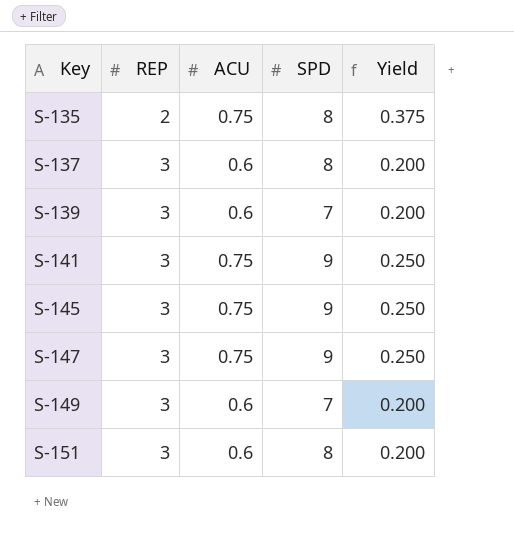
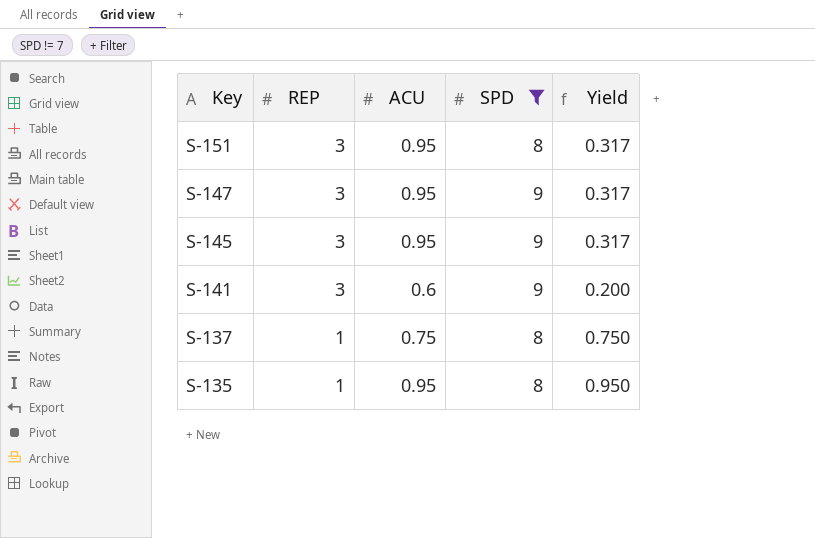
filter: none -> SPD != 7
row order: Key ascending -> Key descending
S-151 | ACU: 0.6 -> 0.95
S-151 | Yield: 0.200 -> 0.317
S-147 | ACU: 0.75 -> 0.95
S-147 | Yield: 0.250 -> 0.317
S-145 | ACU: 0.75 -> 0.95
S-145 | Yield: 0.250 -> 0.317
S-141 | ACU: 0.75 -> 0.6
S-141 | Yield: 0.250 -> 0.200
S-137 | REP: 3 -> 1
S-137 | ACU: 0.6 -> 0.75
S-137 | Yield: 0.200 -> 0.750
S-135 | REP: 2 -> 1
S-135 | ACU: 0.75 -> 0.95
S-135 | Yield: 0.375 -> 0.950

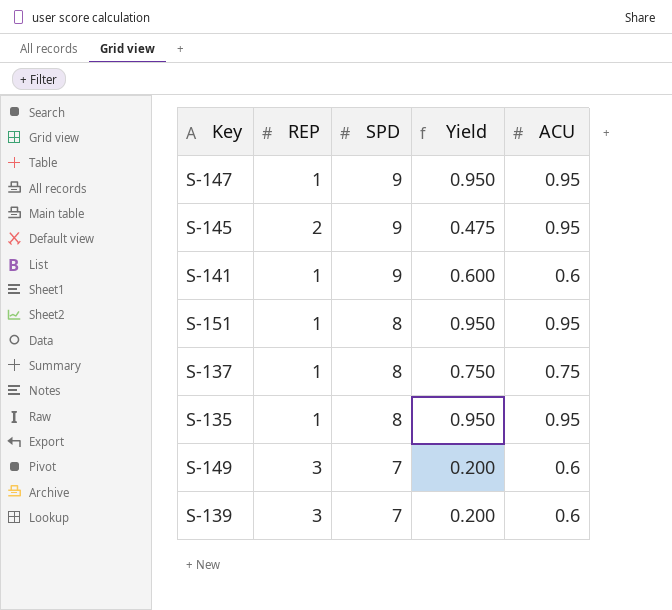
filter: SPD != 7 -> none
row order: Key descending -> SPD descending
column ACU | position: 3 -> 5
S-147 | REP: 3 -> 1
S-147 | Yield: 0.317 -> 0.950
S-145 | REP: 3 -> 2
S-145 | Yield: 0.317 -> 0.475
S-141 | REP: 3 -> 1
S-141 | Yield: 0.200 -> 0.600
S-151 | REP: 3 -> 1
S-151 | Yield: 0.317 -> 0.950

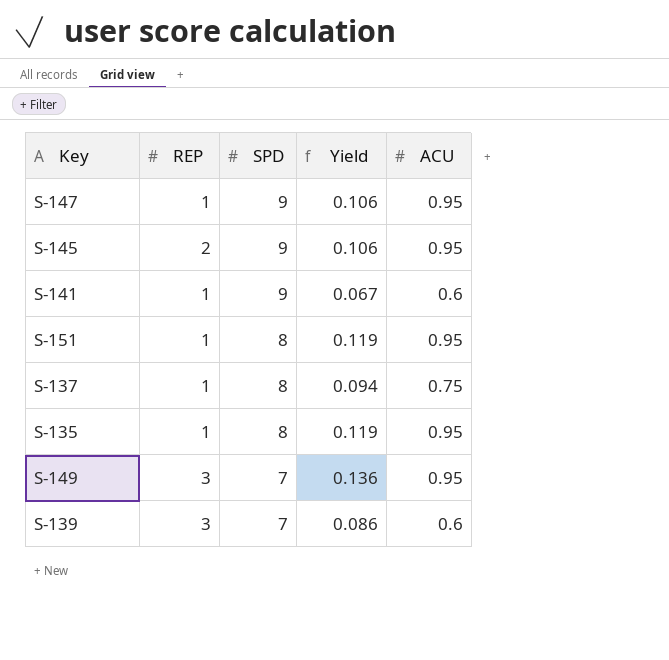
column Yield | formula: [ACU] / [REP] -> [ACU] / [SPD]
S-149 | ACU: 0.6 -> 0.95

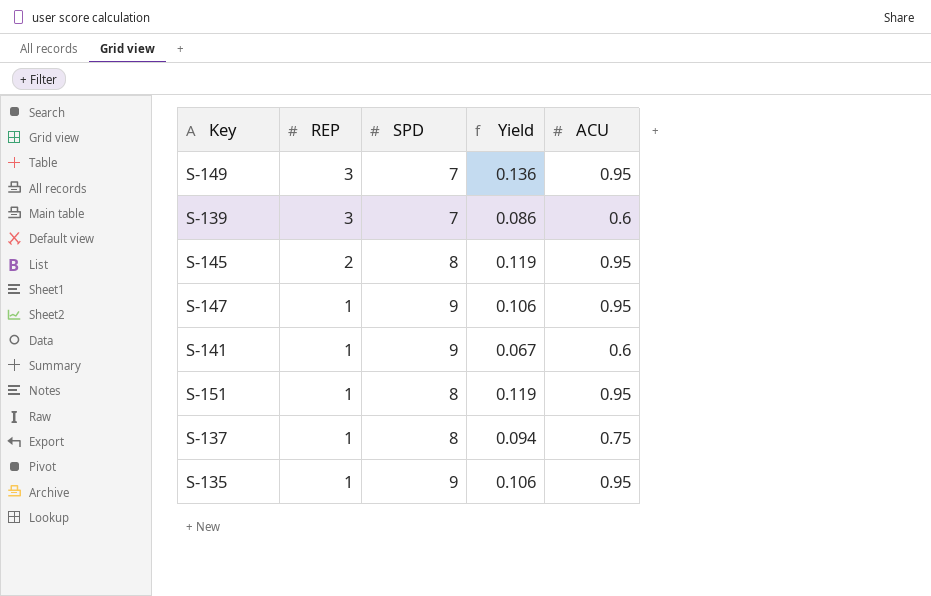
row order: SPD descending -> REP descending
S-145 | SPD: 9 -> 8
S-145 | Yield: 0.106 -> 0.119
S-135 | SPD: 8 -> 9
S-135 | Yield: 0.119 -> 0.106

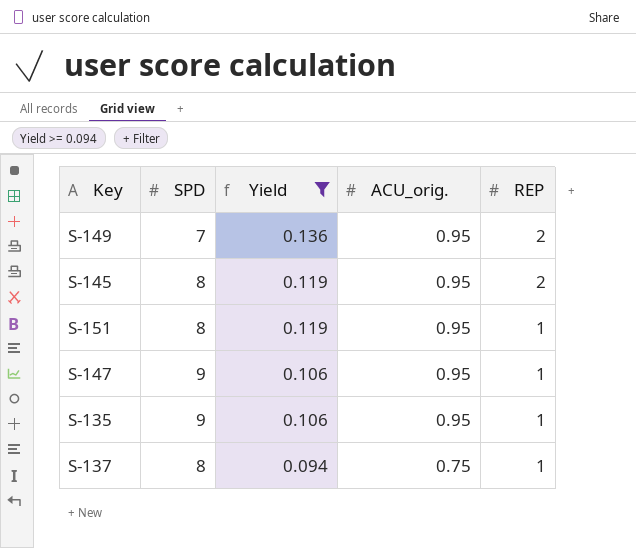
filter: none -> Yield >= 0.094
row order: REP descending -> Yield descending
column name: ACU -> ACU_orig.
column REP | position: 2 -> 5
S-149 | REP: 3 -> 2

